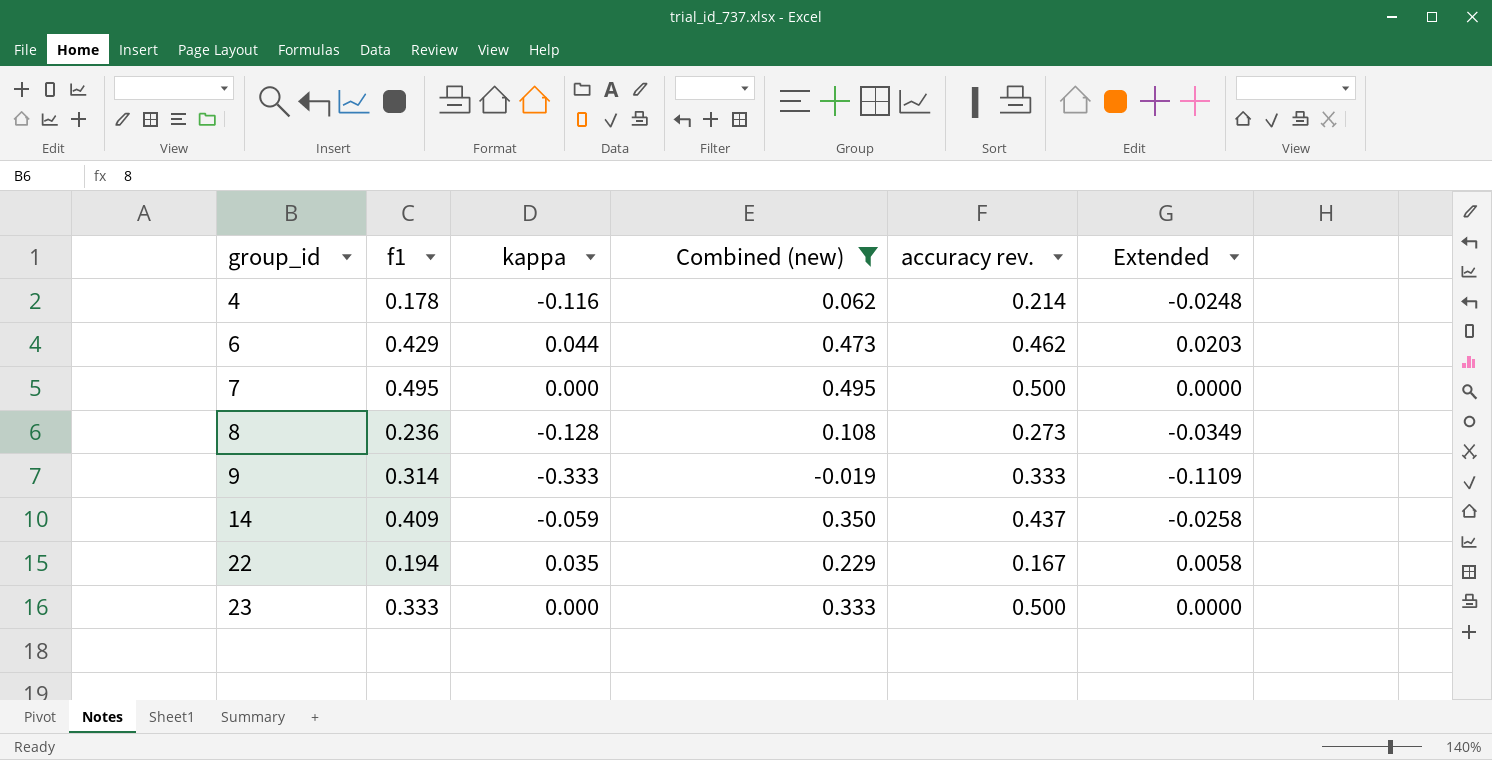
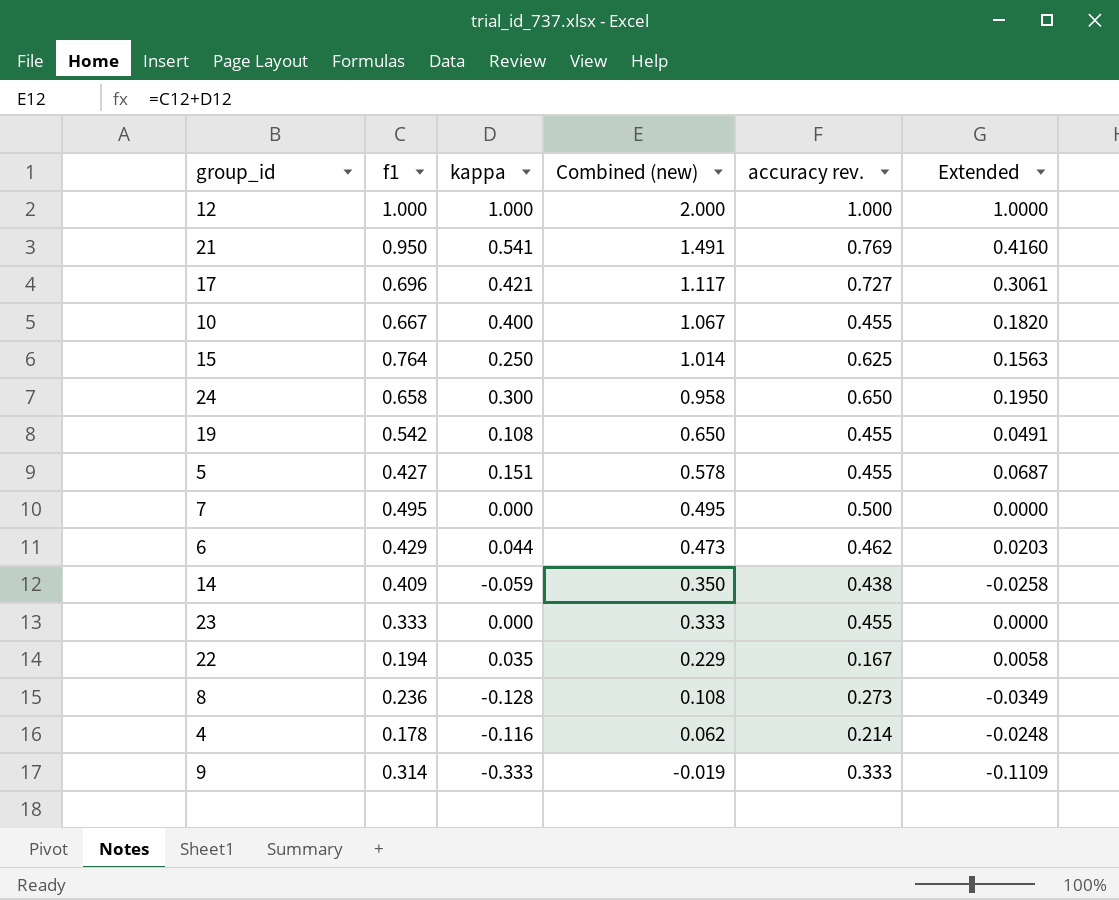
filter: Combined (new) <= 0.495 -> none
row order: group_id ascending -> Combined (new) descending
14 | accuracy rev.: 0.437 -> 0.438
23 | accuracy rev.: 0.500 -> 0.455

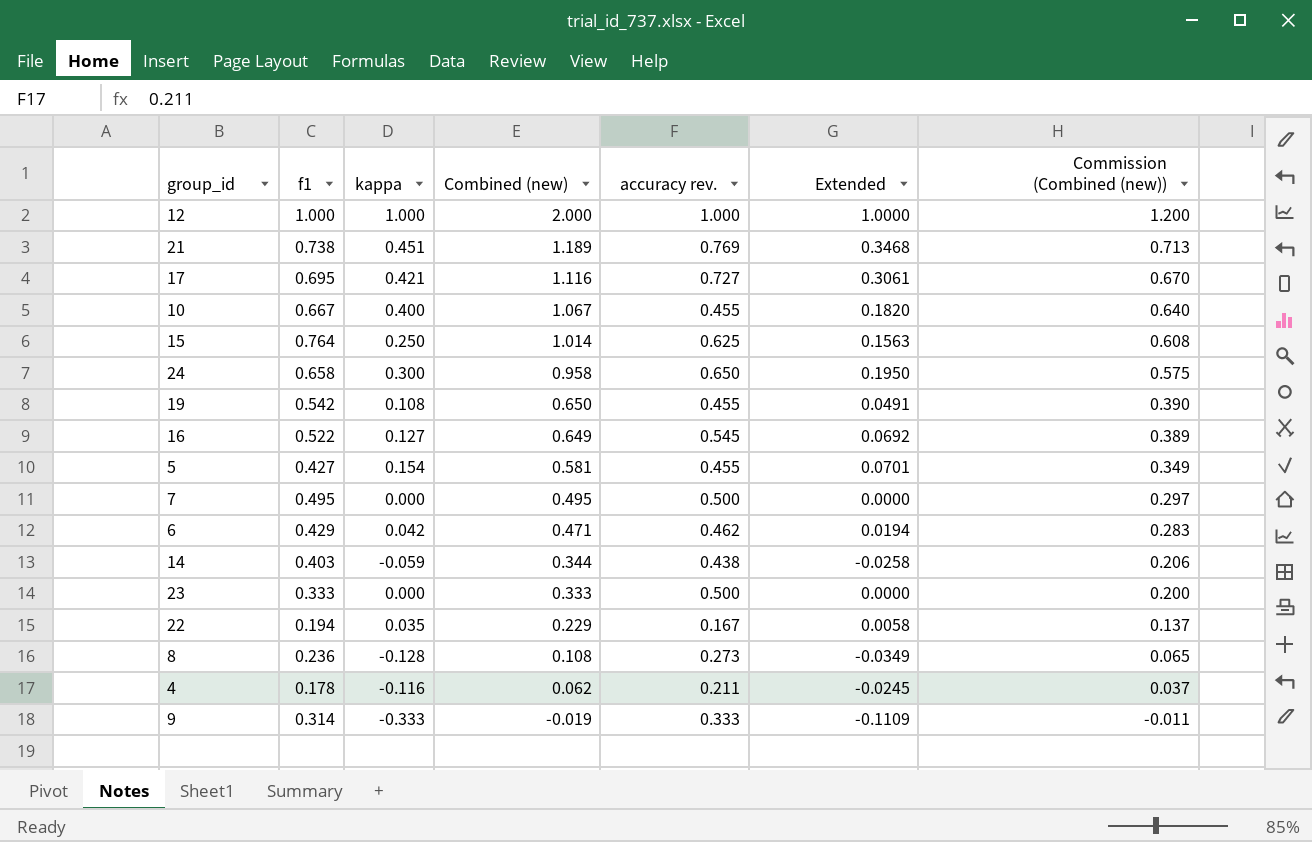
column Commission (Combined (new)) | formula: none -> [Combined (new)] * 0.6
21 | f1: 0.950 -> 0.738
21 | kappa: 0.541 -> 0.451
21 | Combined (new): 1.491 -> 1.189
21 | Extended: 0.4160 -> 0.3468
17 | f1: 0.696 -> 0.695
17 | Combined (new): 1.117 -> 1.116
row 16: none -> 0.522 | 0.127 | 0.649 | 0.545 | 0.0692 | 0.389
5 | kappa: 0.151 -> 0.154
5 | Combined (new): 0.578 -> 0.581
5 | Extended: 0.0687 -> 0.0701
6 | kappa: 0.044 -> 0.042
6 | Combined (new): 0.473 -> 0.471
6 | Extended: 0.0203 -> 0.0194
14 | f1: 0.409 -> 0.403
14 | Combined (new): 0.350 -> 0.344
23 | accuracy rev.: 0.455 -> 0.500
4 | accuracy rev.: 0.214 -> 0.211
4 | Extended: -0.0248 -> -0.0245

